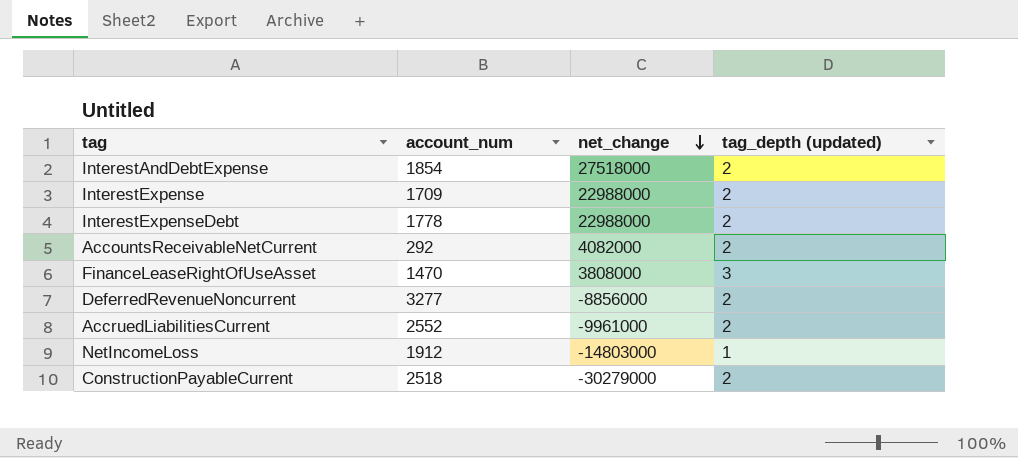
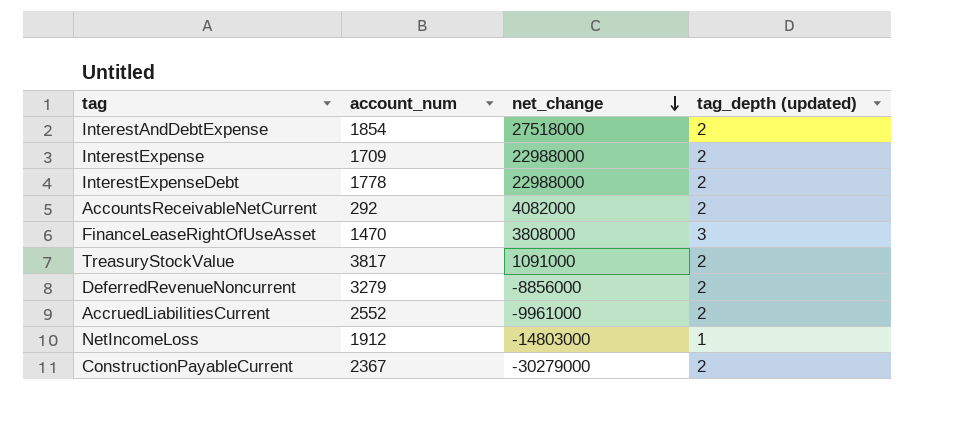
row TreasuryStockValue: none -> 3817 | 1091000 | 2
DeferredRevenueNoncurrent | account_num: 3277 -> 3279
ConstructionPayableCurrent | account_num: 2518 -> 2367

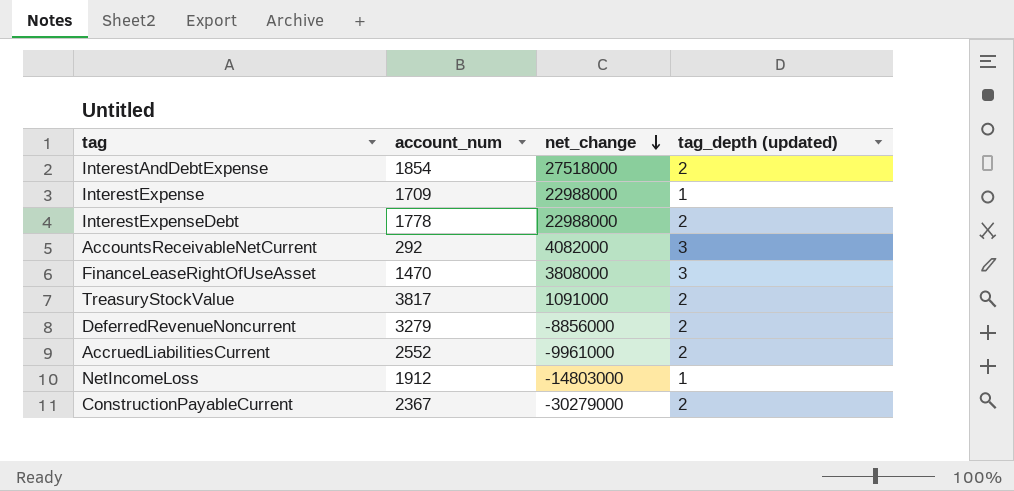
InterestExpense | tag_depth (updated): 2 -> 1
AccountsReceivableNetCurrent | tag_depth (updated): 2 -> 3

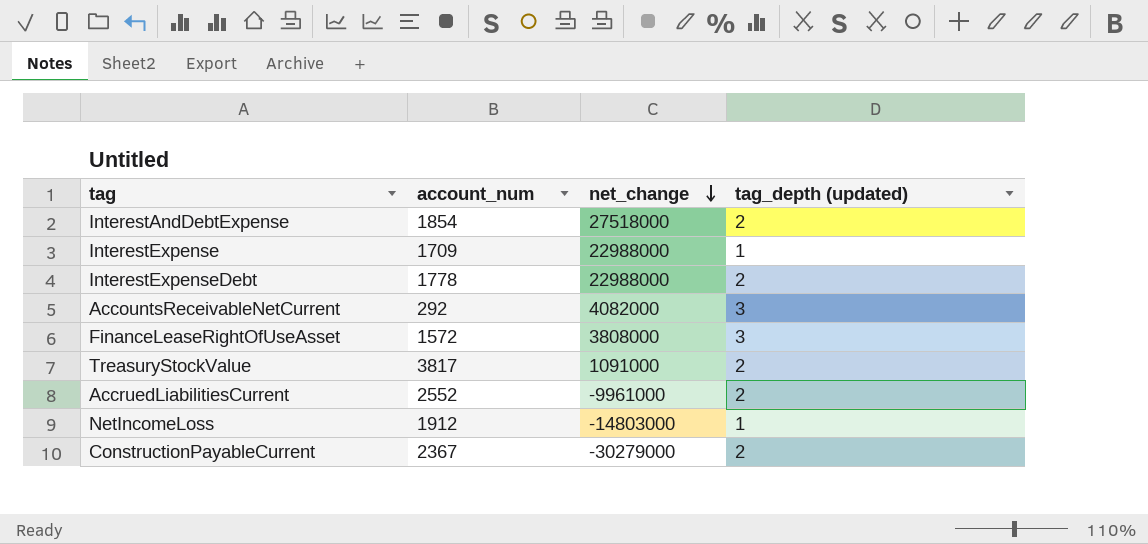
row DeferredRevenueNoncurrent: 3279 | -8856000 | 2 -> none
FinanceLeaseRightOfUseAsset | account_num: 1470 -> 1572

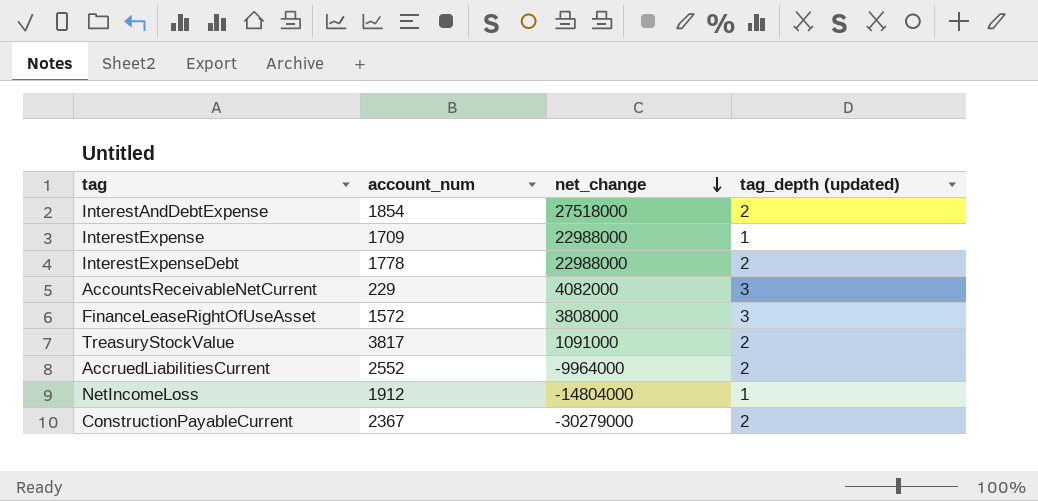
AccountsReceivableNetCurrent | account_num: 292 -> 229
AccruedLiabilitiesCurrent | net_change: -9961000 -> -9964000
NetIncomeLoss | net_change: -14803000 -> -14804000

